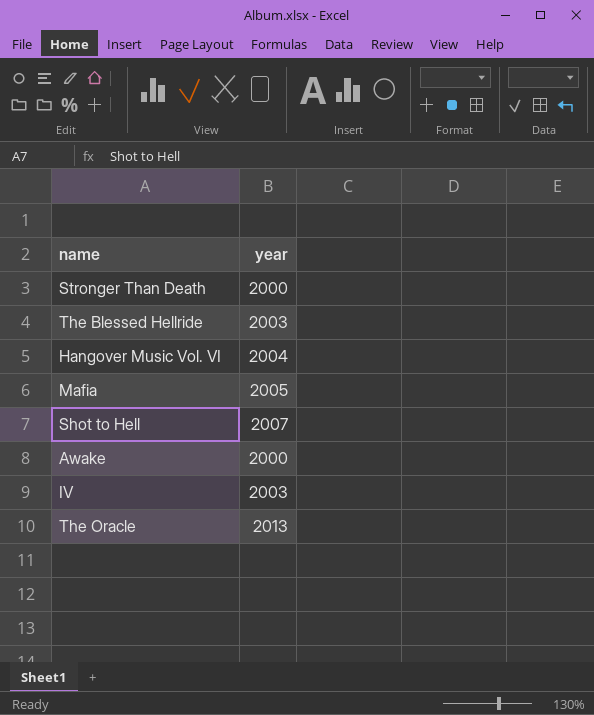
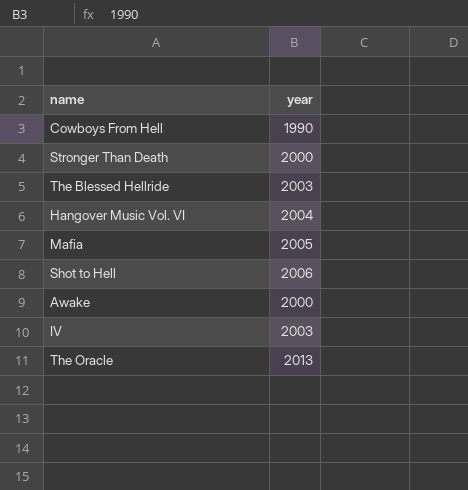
row Cowboys From Hell: none -> 1990
Shot to Hell | year: 2007 -> 2006

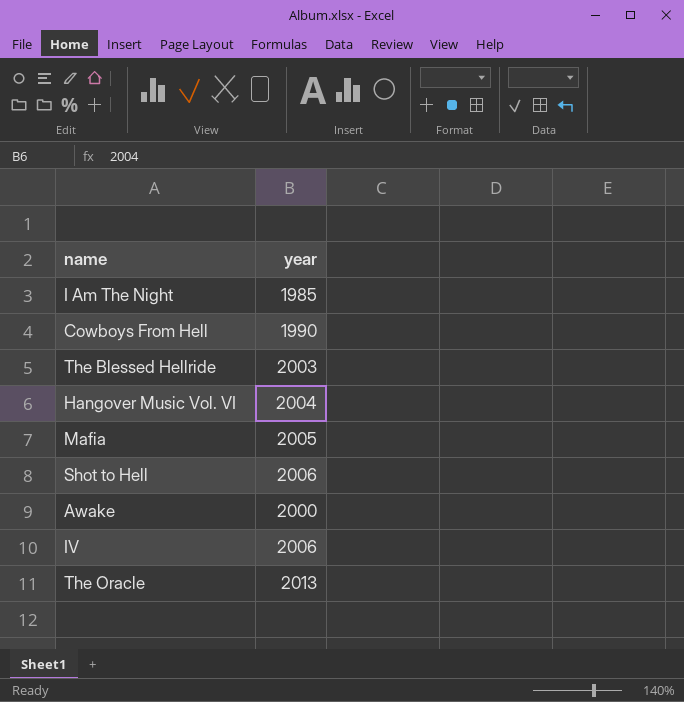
row Stronger Than Death: 2000 -> none
row I Am The Night: none -> 1985
IV | year: 2003 -> 2006

